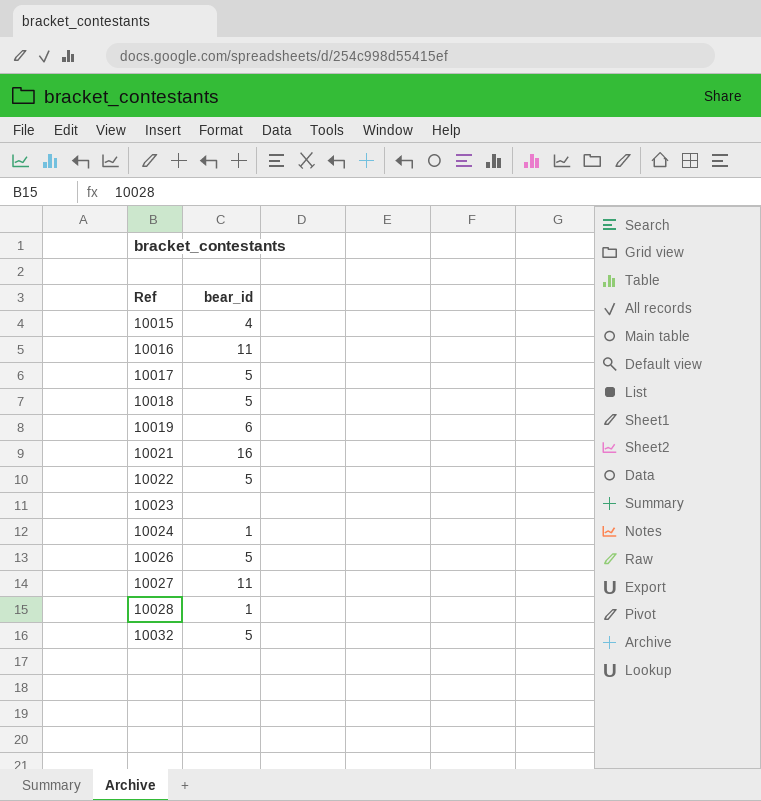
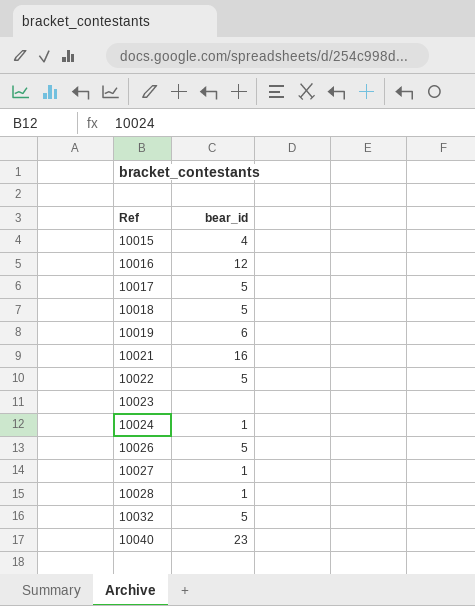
10016 | bear_id: 11 -> 12
10027 | bear_id: 11 -> 1
row 10040: none -> 23

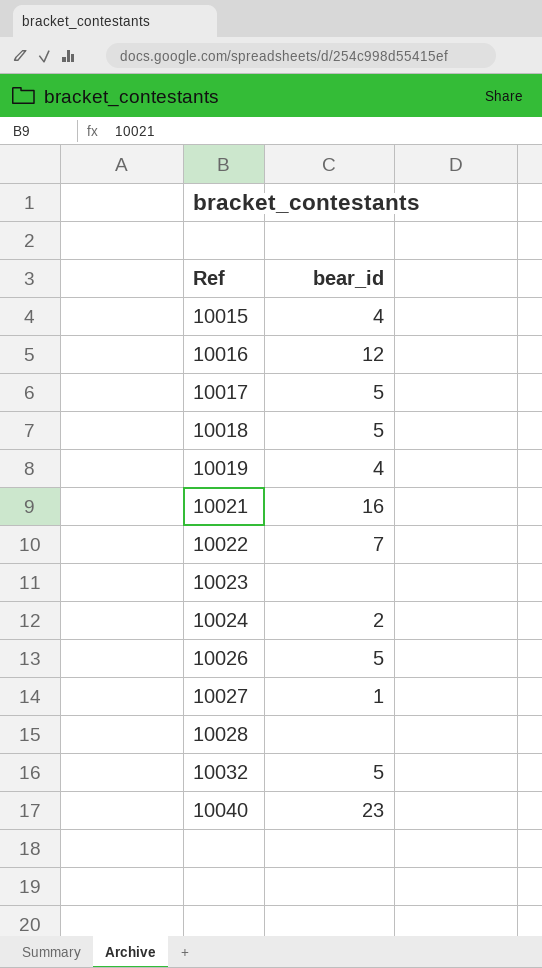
10019 | bear_id: 6 -> 4
10022 | bear_id: 5 -> 7
10024 | bear_id: 1 -> 2
10028 | bear_id: 1 -> none

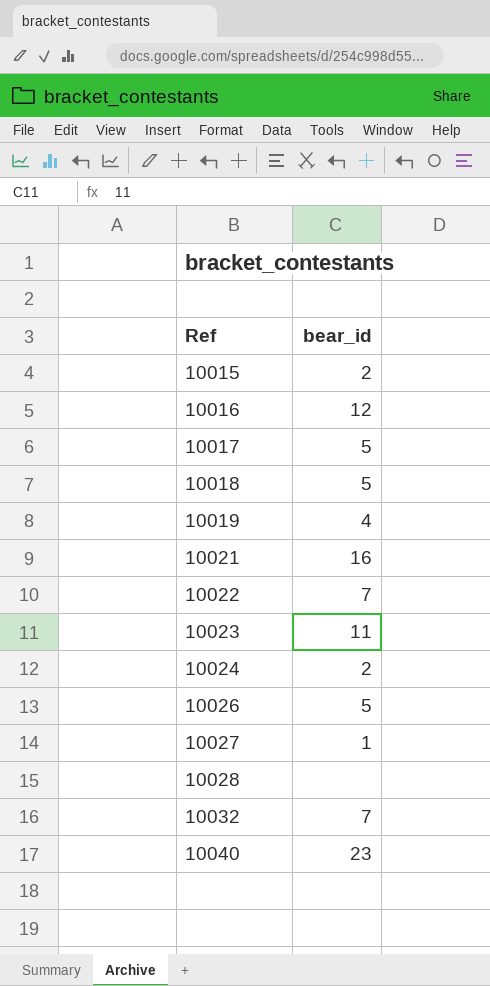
10015 | bear_id: 4 -> 2
10023 | bear_id: none -> 11
10032 | bear_id: 5 -> 7

